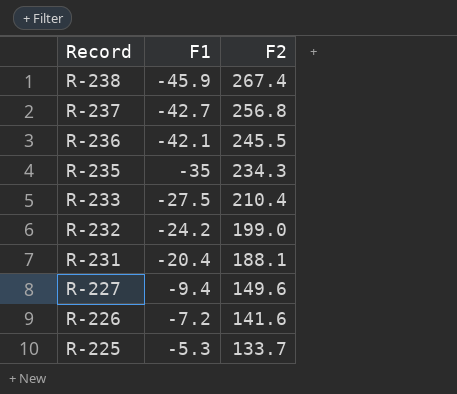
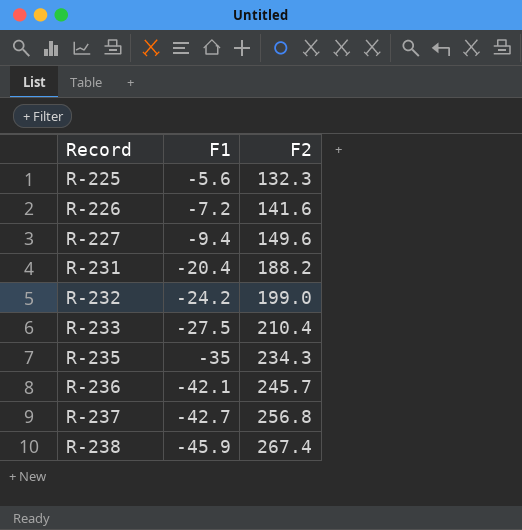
row order: Record descending -> Record ascending
R-225 | F1: -5.3 -> -5.6
R-225 | F2: 133.7 -> 132.3
R-231 | F2: 188.1 -> 188.2
R-236 | F2: 245.5 -> 245.7

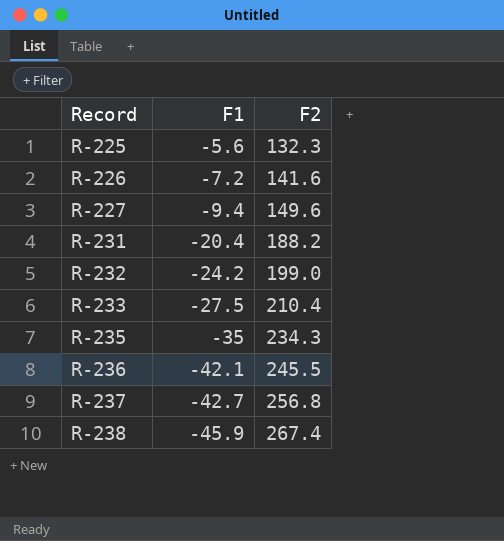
R-236 | F2: 245.7 -> 245.5

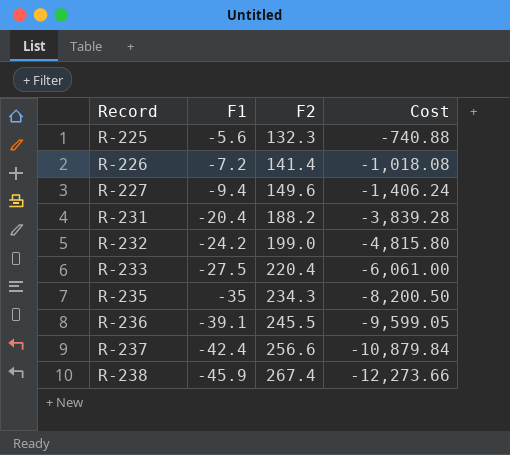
column Cost | formula: none -> [F1] * [F2]
R-226 | F2: 141.6 -> 141.4
R-233 | F2: 210.4 -> 220.4
R-236 | F1: -42.1 -> -39.1
R-237 | F1: -42.7 -> -42.4
R-237 | F2: 256.8 -> 256.6

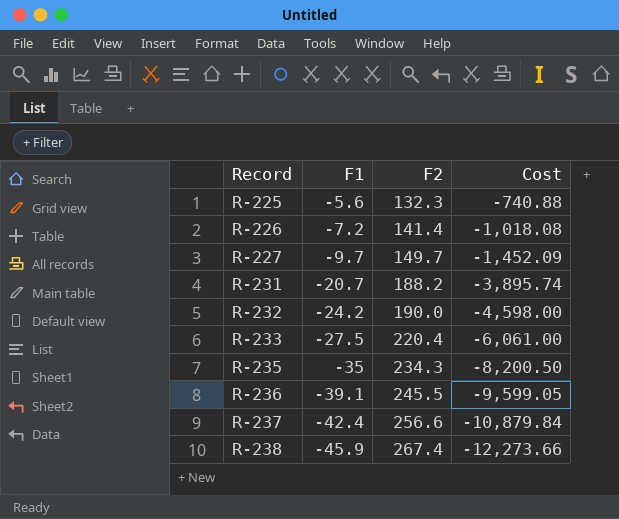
R-227 | F1: -9.4 -> -9.7
R-227 | F2: 149.6 -> 149.7
R-227 | Cost: -1,406.24 -> -1,452.09
R-231 | F1: -20.4 -> -20.7
R-231 | Cost: -3,839.28 -> -3,895.74
R-232 | F2: 199.0 -> 190.0
R-232 | Cost: -4,815.80 -> -4,598.00

